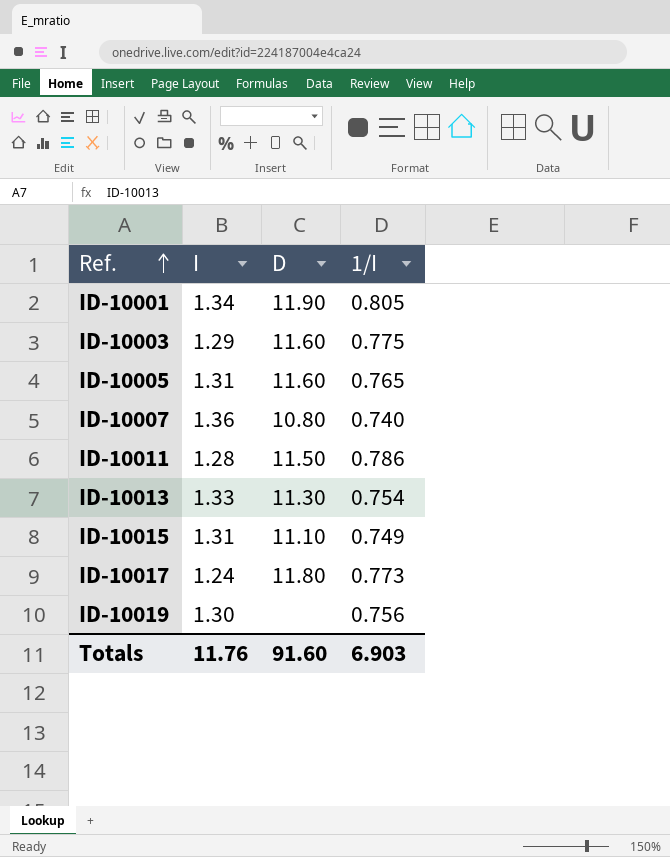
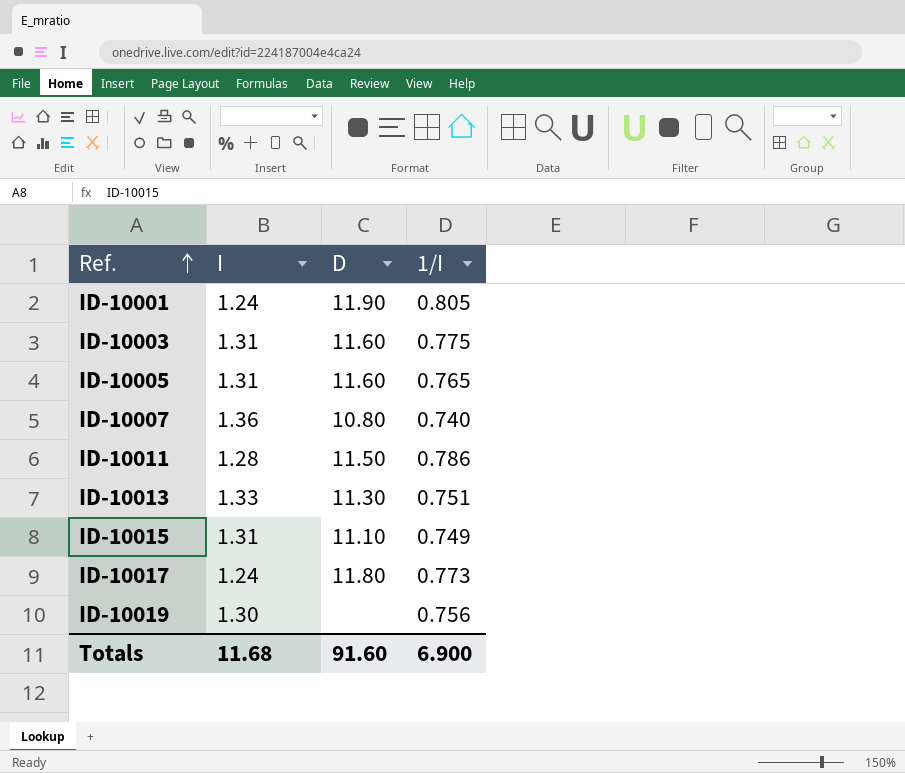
ID-10001 | I: 1.34 -> 1.24
ID-10003 | I: 1.29 -> 1.31
ID-10013 | 1/I: 0.754 -> 0.751
Totals | I: 11.76 -> 11.68
Totals | 1/I: 6.903 -> 6.900

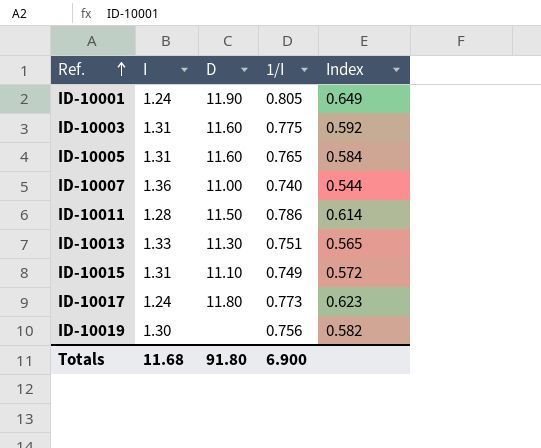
column Index | formula: none -> [1/I] / [I]
ID-10007 | D: 10.80 -> 11.00
Totals | D: 91.60 -> 91.80

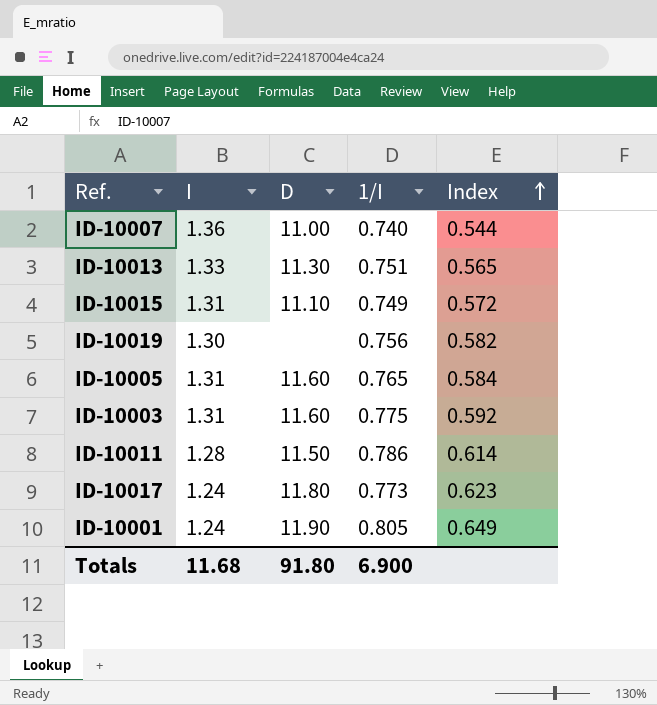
row order: Ref. ascending -> Index ascending

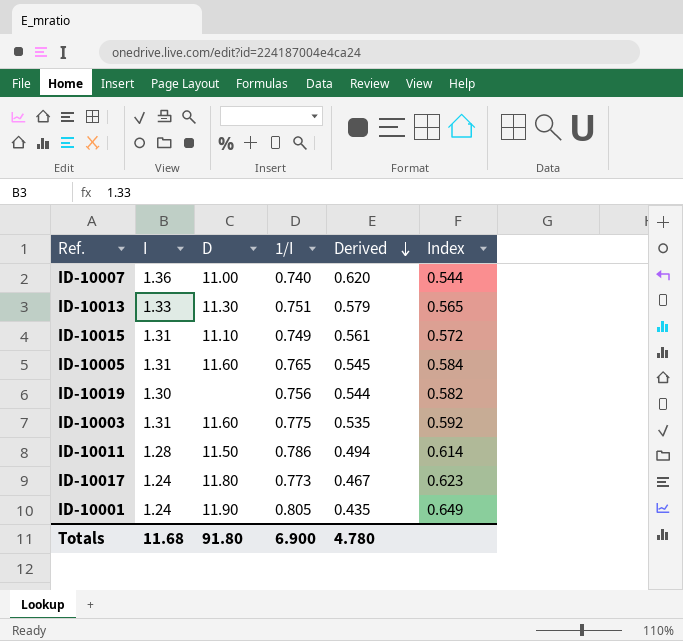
row order: Index ascending -> Derived descending
column Derived | formula: none -> [I] - [1/I]

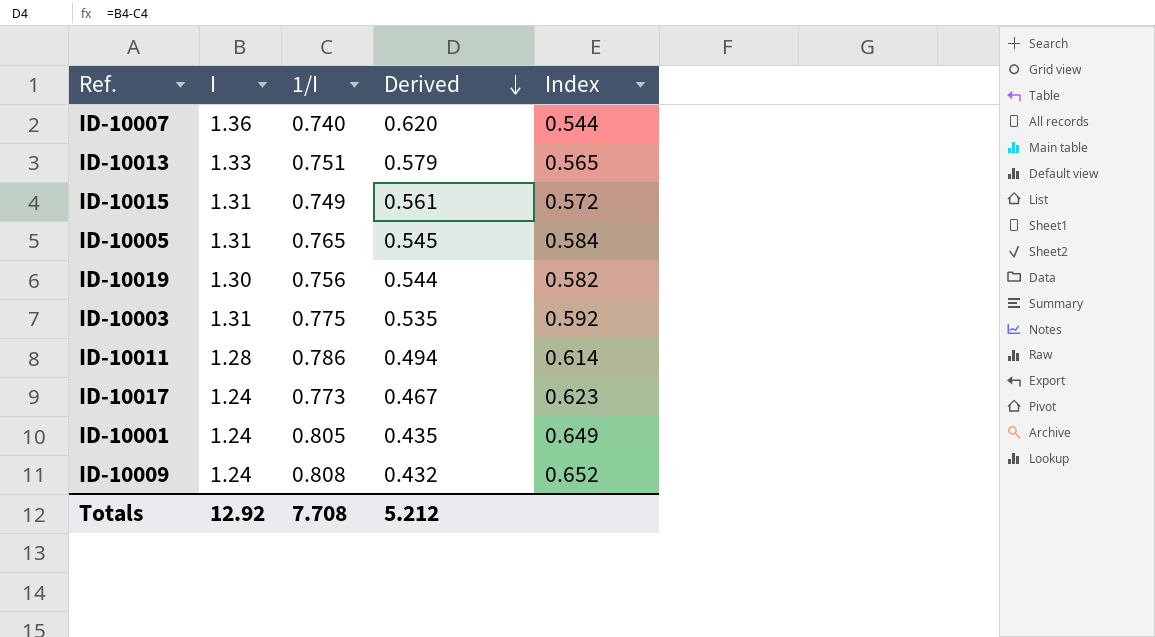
column D | position: 3 -> none
row ID-10009: none -> 1.24 | 0.808 | 0.432 | 0.652
Totals | I: 11.68 -> 12.92
Totals | 1/I: 6.900 -> 7.708
Totals | Derived: 4.780 -> 5.212

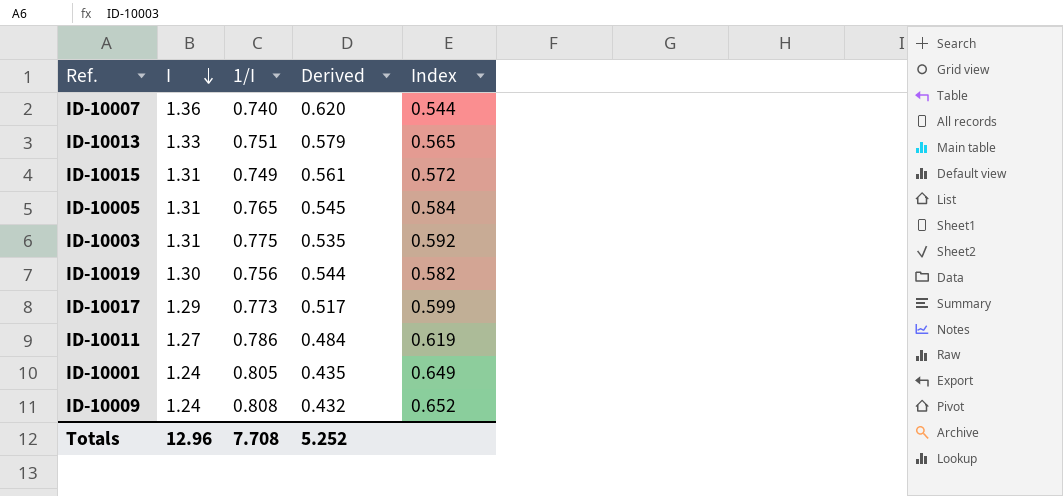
row order: Derived descending -> I descending
ID-10017 | I: 1.24 -> 1.29
ID-10017 | Derived: 0.467 -> 0.517
ID-10017 | Index: 0.623 -> 0.599
ID-10011 | I: 1.28 -> 1.27
ID-10011 | Derived: 0.494 -> 0.484
ID-10011 | Index: 0.614 -> 0.619
Totals | I: 12.92 -> 12.96
Totals | Derived: 5.212 -> 5.252

